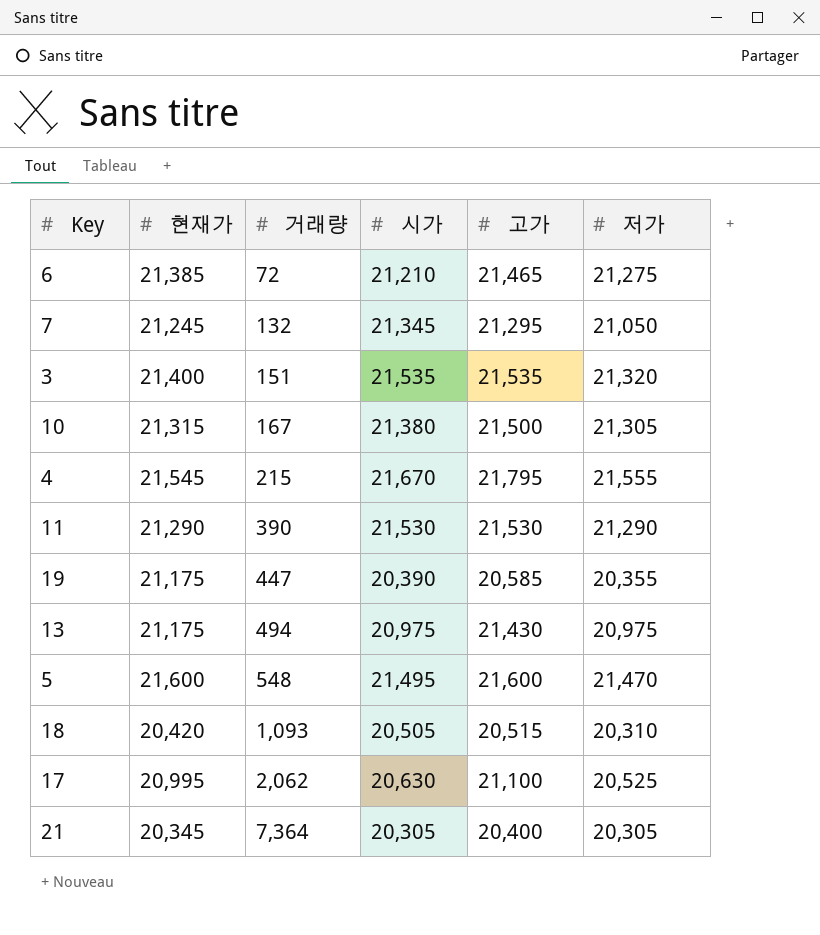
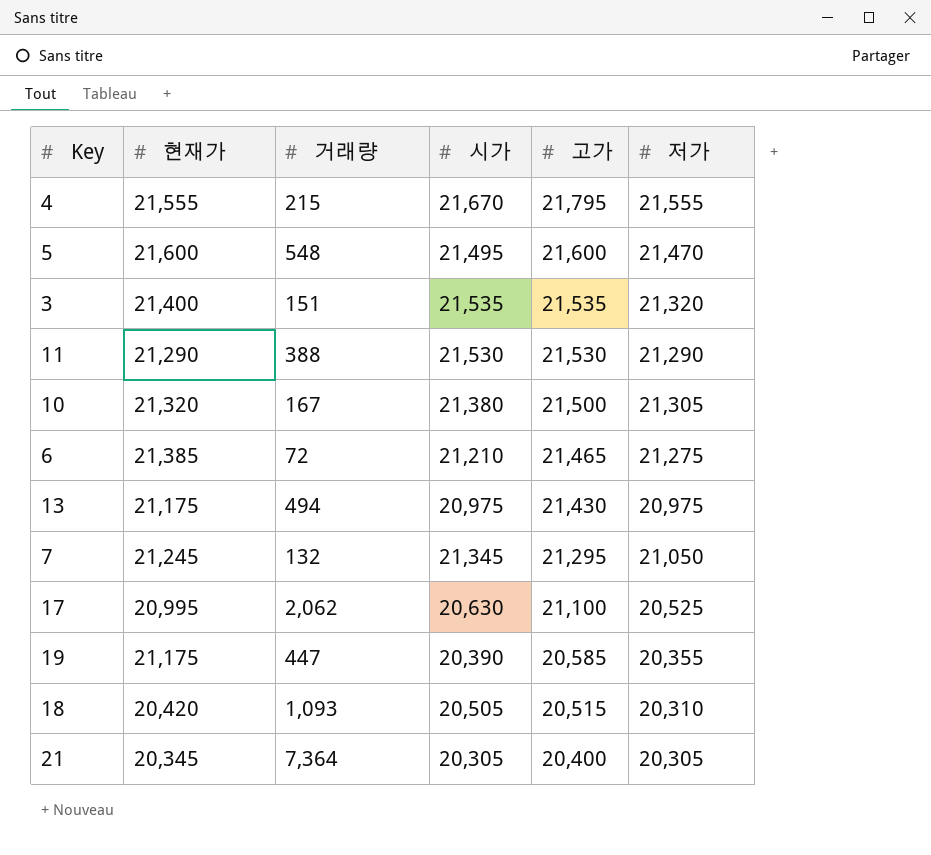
row order: 거래량 ascending -> 고가 descending
4 | 현재가: 21,545 -> 21,555
11 | 거래량: 390 -> 388
10 | 현재가: 21,315 -> 21,320

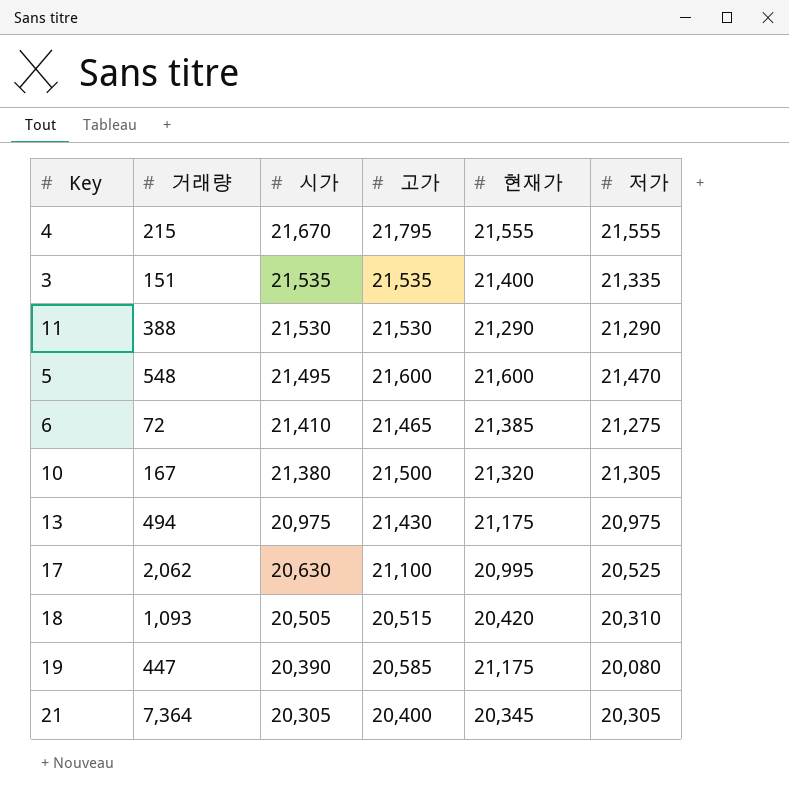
row order: 고가 descending -> 시가 descending
column 현재가 | position: 2 -> 5
row 7: 21,245 | 132 | 21,345 | 21,295 | 21,050 -> none
3 | 저가: 21,320 -> 21,335
6 | 시가: 21,210 -> 21,410
19 | 저가: 20,355 -> 20,080

